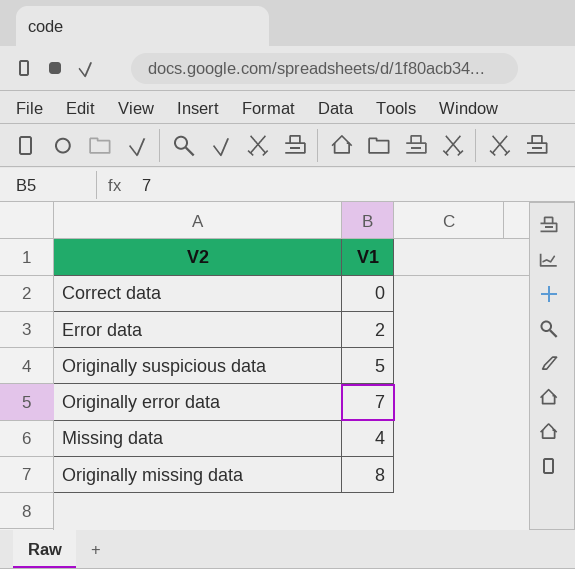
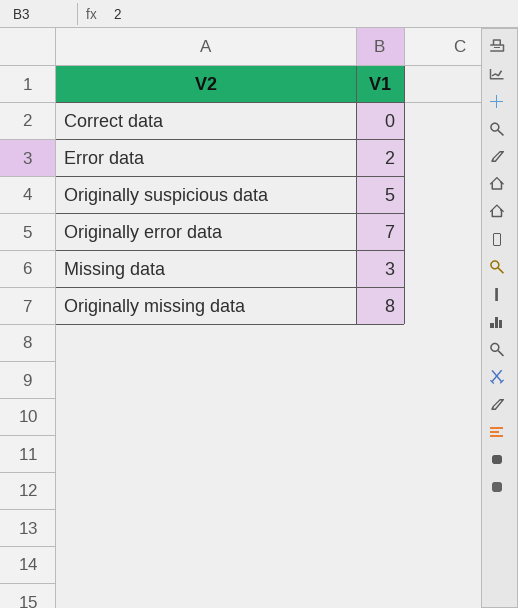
Missing data | V1: 4 -> 3

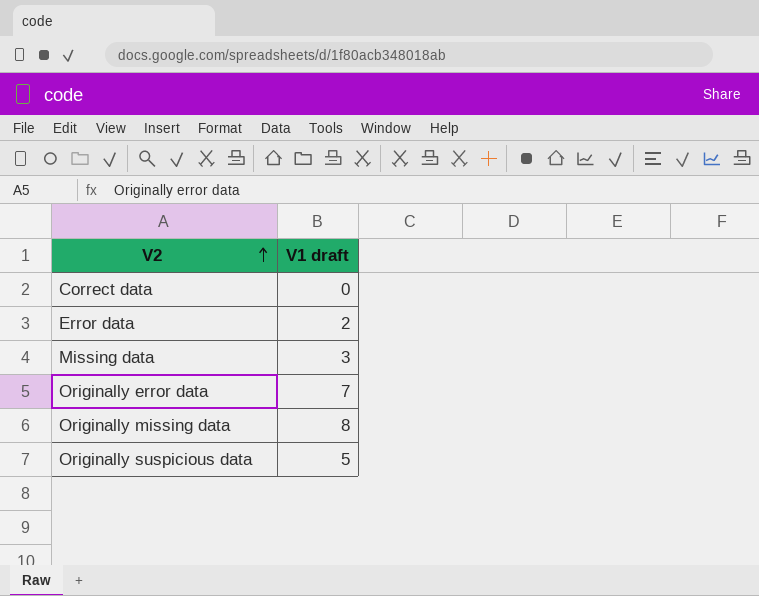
row order: none -> V2 ascending
column name: V1 -> V1 draft

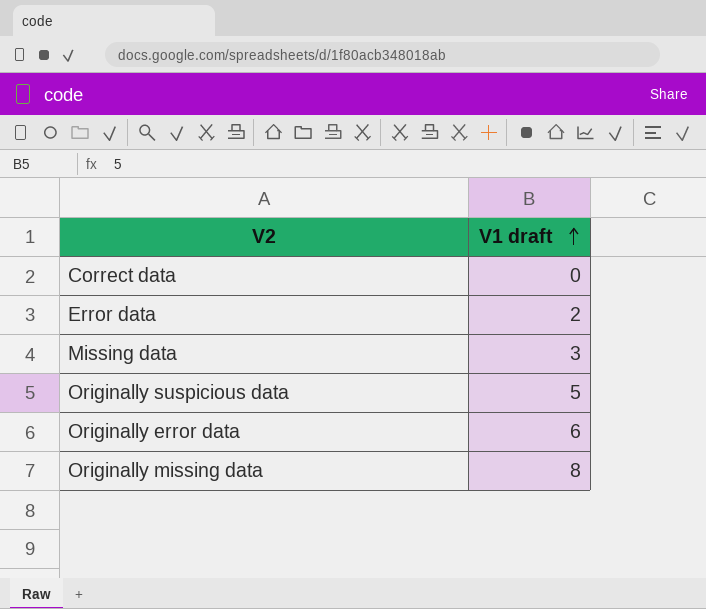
row order: V2 ascending -> V1 draft ascending
Originally error data | V1 draft: 7 -> 6

